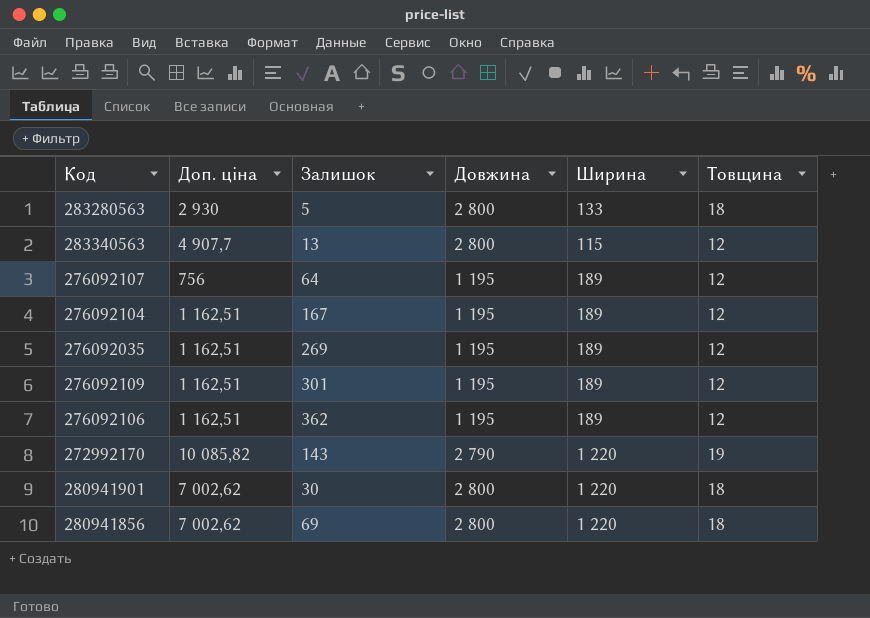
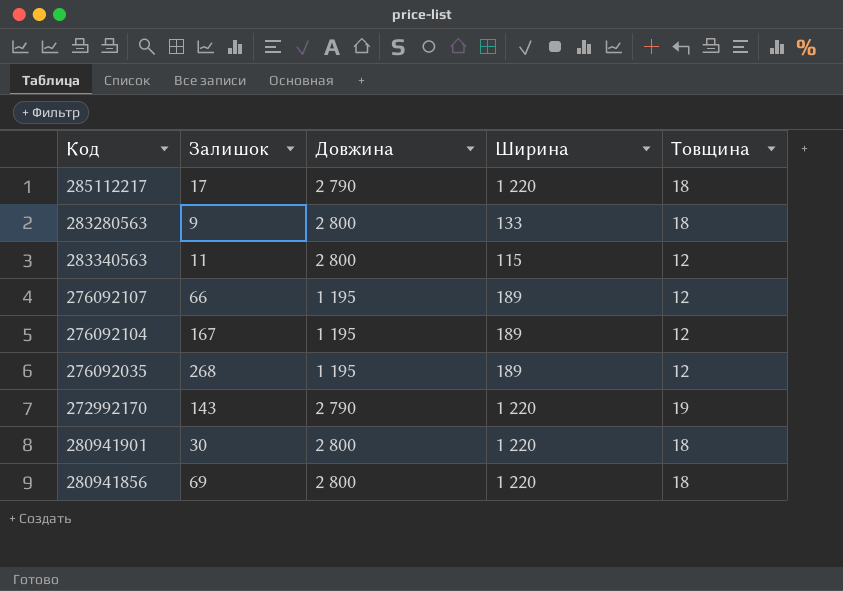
column Доп. ціна | position: 2 -> none
row 276092109: 1 162,51 | 301 | 1 195 | 189 | 12 -> none
row 276092106: 1 162,51 | 362 | 1 195 | 189 | 12 -> none
row 285112217: none -> 17 | 2 790 | 1 220 | 18
283280563 | Залишок: 5 -> 9
283340563 | Залишок: 13 -> 11
276092107 | Залишок: 64 -> 66
276092035 | Залишок: 269 -> 268

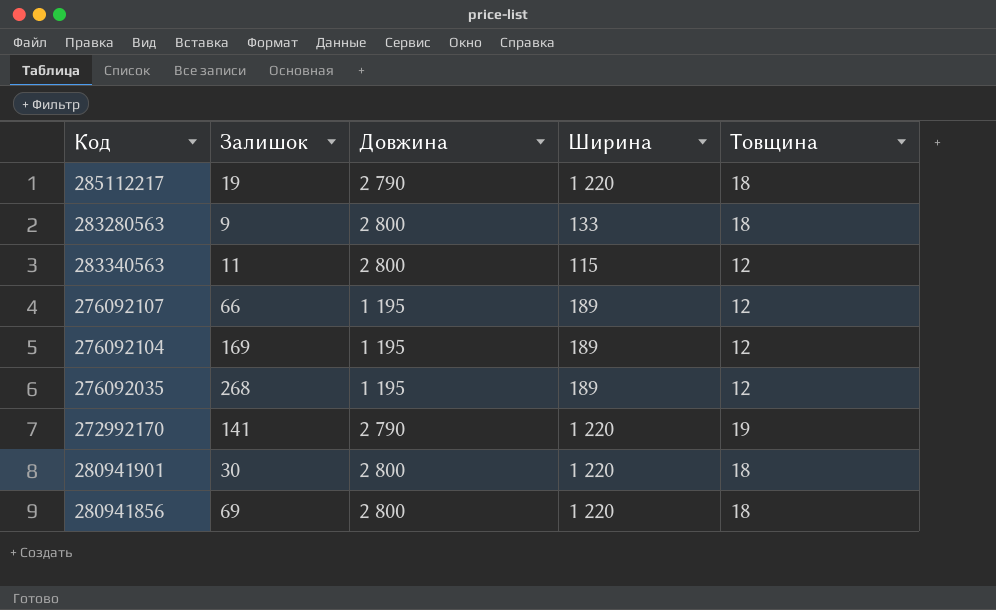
285112217 | Залишок: 17 -> 19
276092104 | Залишок: 167 -> 169
272992170 | Залишок: 143 -> 141

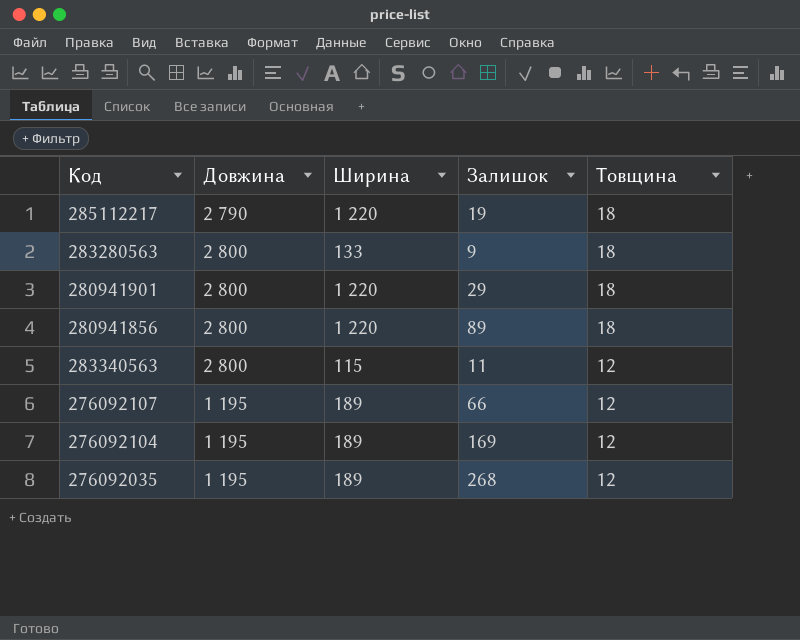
row order: none -> Товщина descending
column Залишок | position: 2 -> 4
row 272992170: 141 | 2 790 | 1 220 | 19 -> none
280941901 | Залишок: 30 -> 29
280941856 | Залишок: 69 -> 89

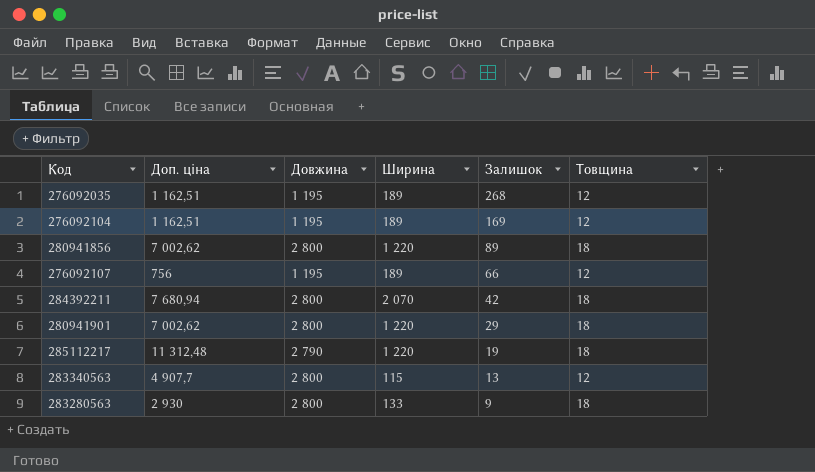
row order: Товщина descending -> Залишок descending
column Доп. ціна | position: none -> 2
row 284392211: none -> 7 680,94 | 2 800 | 2 070 | 42 | 18
283340563 | Залишок: 11 -> 13

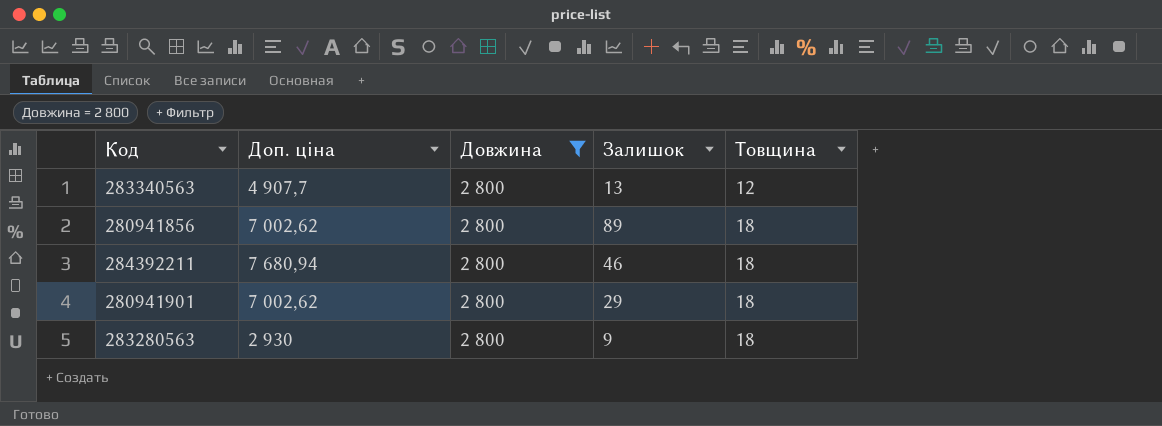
filter: none -> Довжина = 2 800
row order: Залишок descending -> Товщина ascending
column Ширина | position: 4 -> none
284392211 | Залишок: 42 -> 46

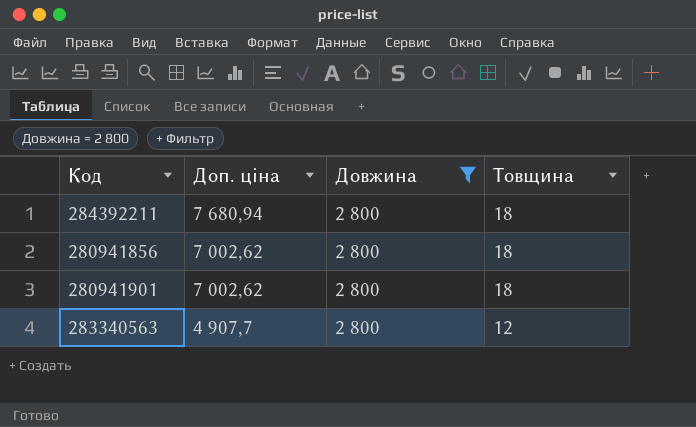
row order: Товщина ascending -> Доп. ціна descending
column Залишок | position: 4 -> none
row 283280563: 2 930 | 2 800 | 9 | 18 -> none

